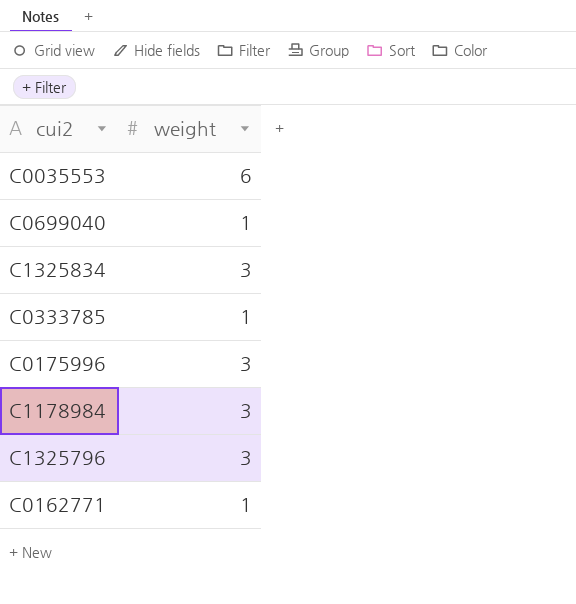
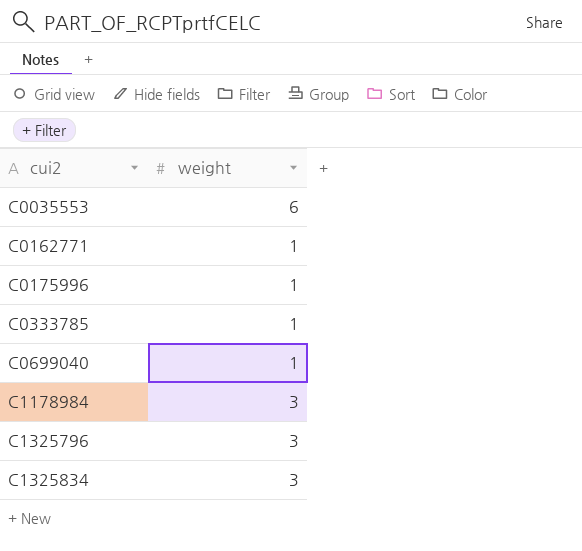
row order: none -> cui2 ascending
C0175996 | weight: 3 -> 1

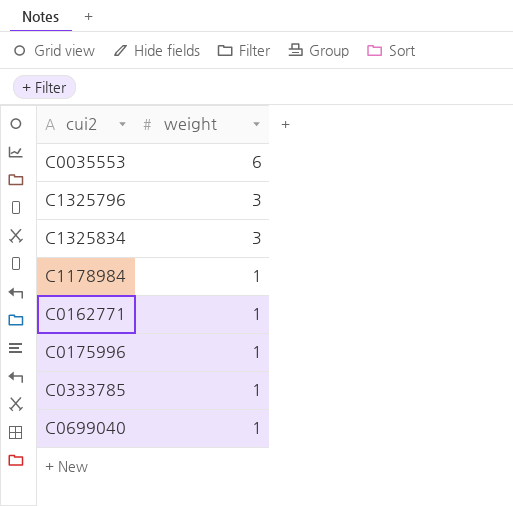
row order: cui2 ascending -> weight descending
C1178984 | weight: 3 -> 1

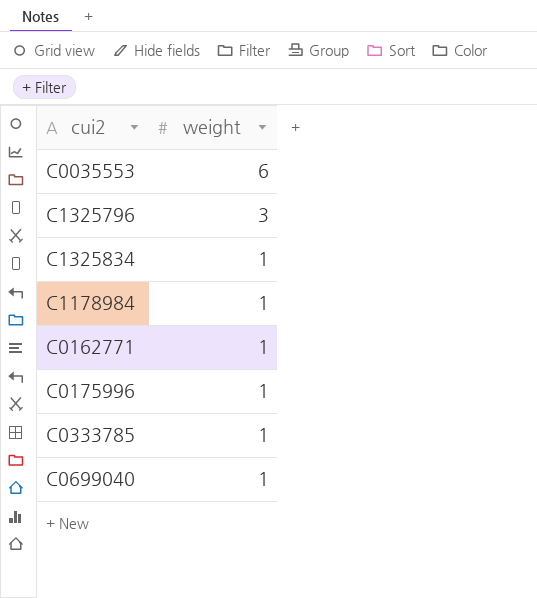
C1325834 | weight: 3 -> 1

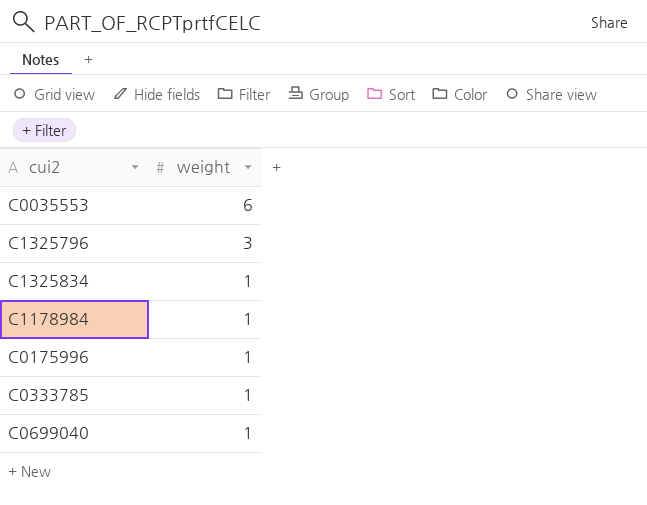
row C0162771: 1 -> none

